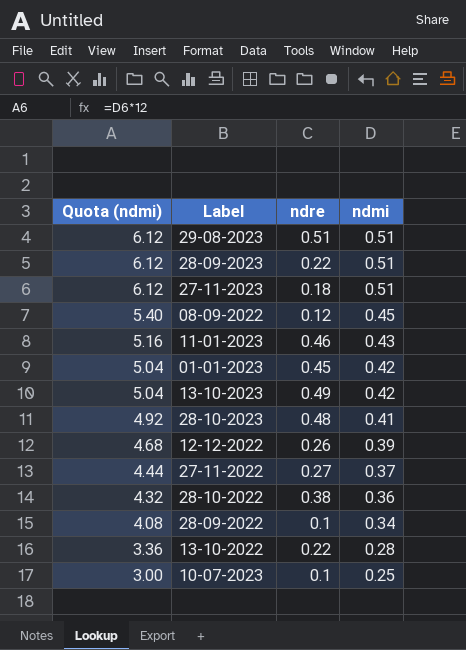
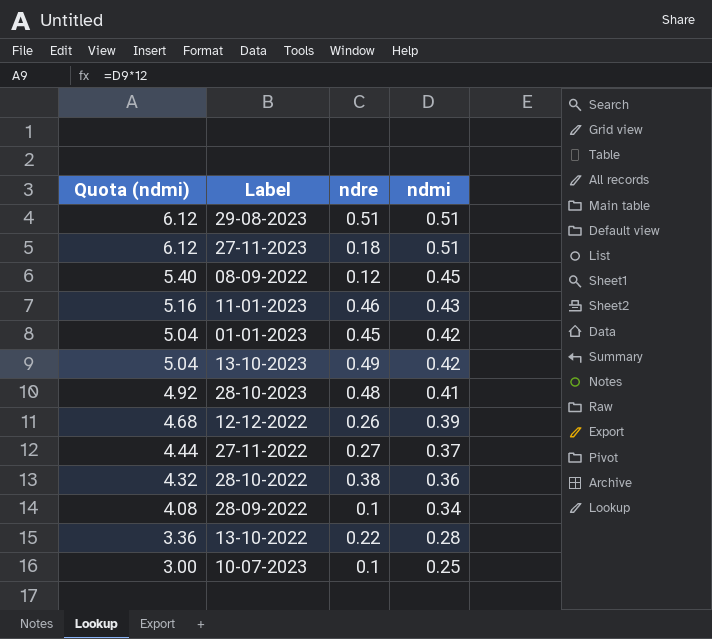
row 28-09-2023: 6.12 | 0.22 | 0.51 -> none

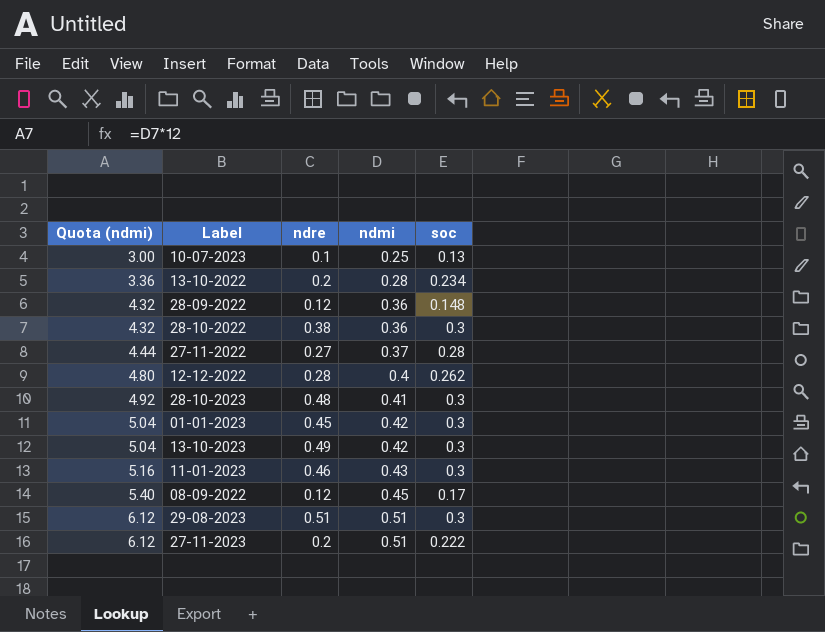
row order: Quota (ndmi) descending -> Quota (ndmi) ascending
column soc | position: none -> 5
13-10-2022 | ndre: 0.22 -> 0.2
28-09-2022 | Quota (ndmi): 4.08 -> 4.32
28-09-2022 | ndre: 0.1 -> 0.12
28-09-2022 | ndmi: 0.34 -> 0.36
12-12-2022 | Quota (ndmi): 4.68 -> 4.80
12-12-2022 | ndre: 0.26 -> 0.28
12-12-2022 | ndmi: 0.39 -> 0.4
27-11-2023 | ndre: 0.18 -> 0.2

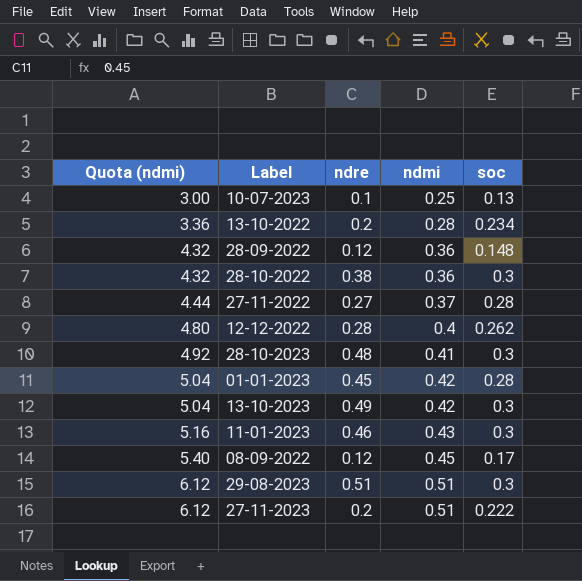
01-01-2023 | soc: 0.3 -> 0.28

